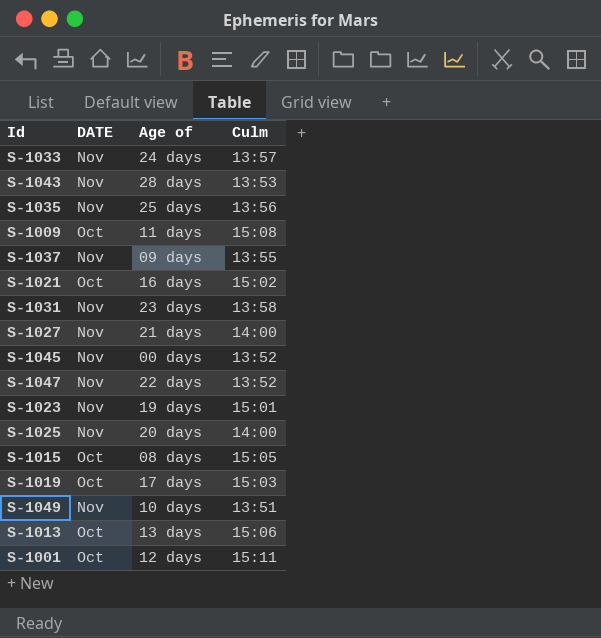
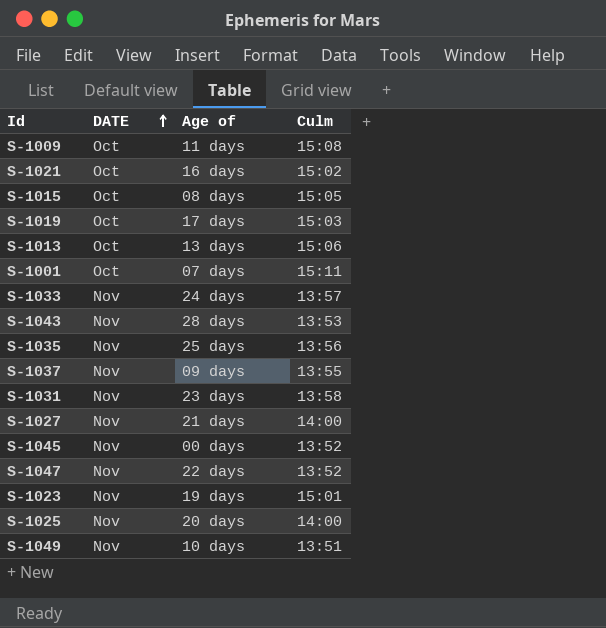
row order: none -> DATE ascending
S-1001 | Age of: 12 days -> 07 days

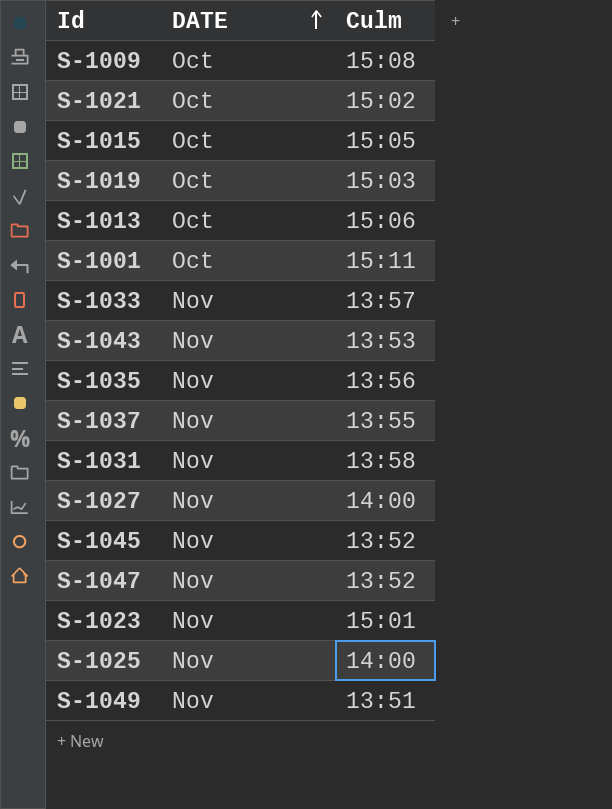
column Age of | position: 3 -> none

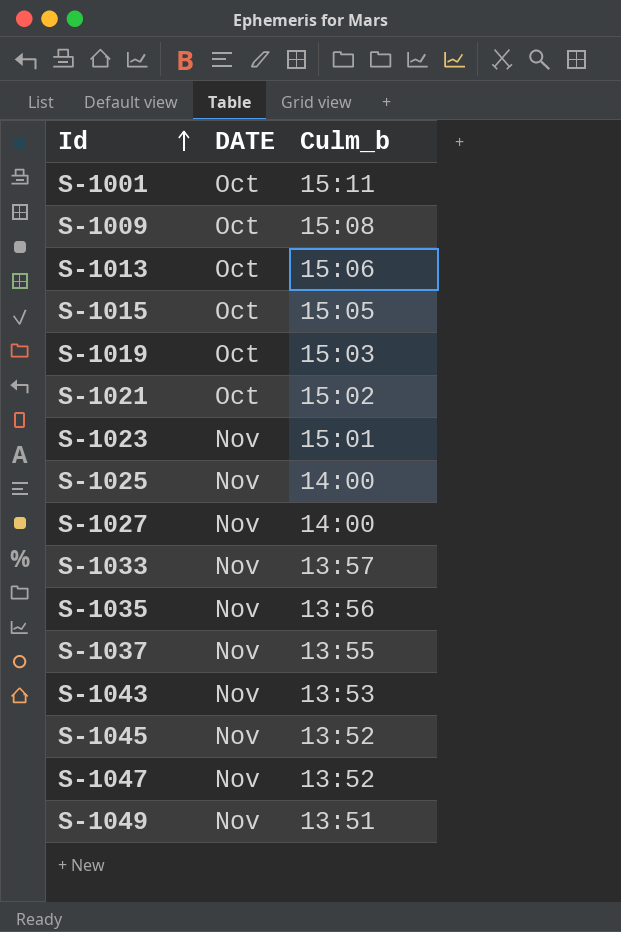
row order: DATE ascending -> Id ascending
column name: Culm -> Culm_b
row S-1031: Nov | 13:58 -> none

